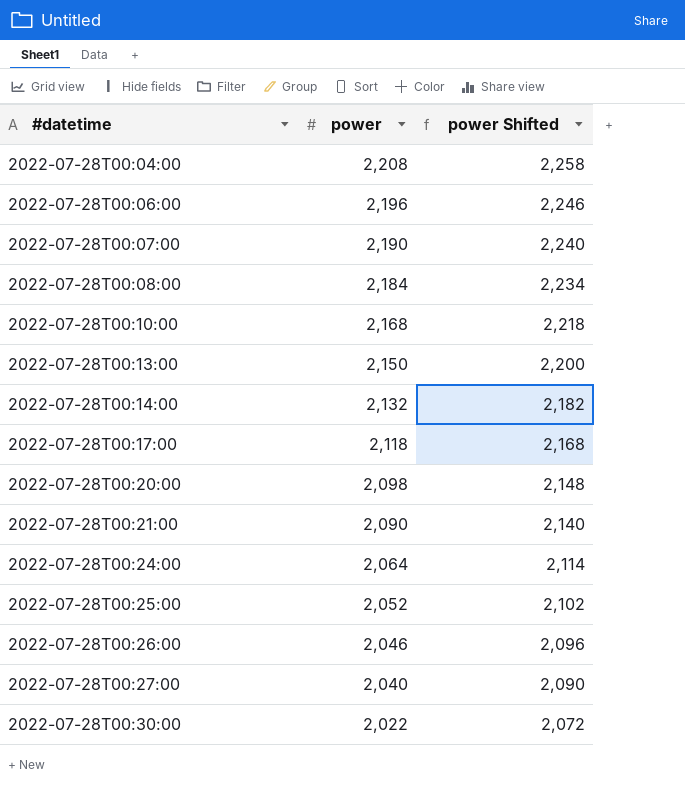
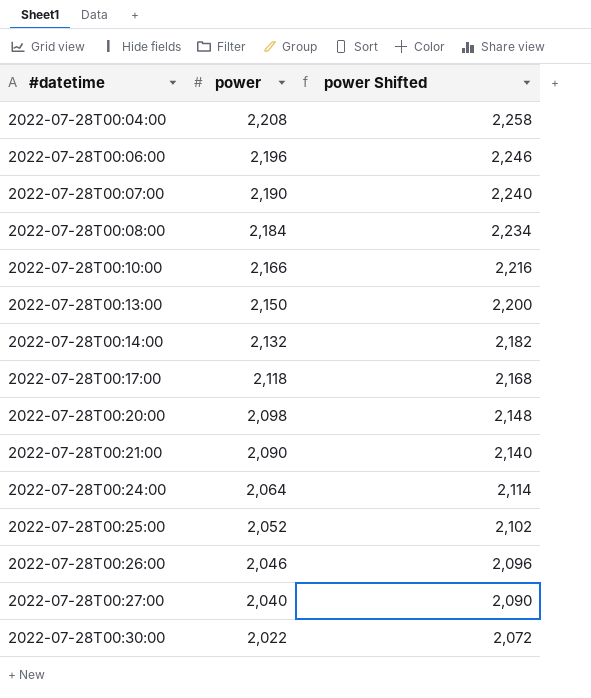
2022-07-28T00:10:00 | power: 2,168 -> 2,166
2022-07-28T00:10:00 | power Shifted: 2,218 -> 2,216

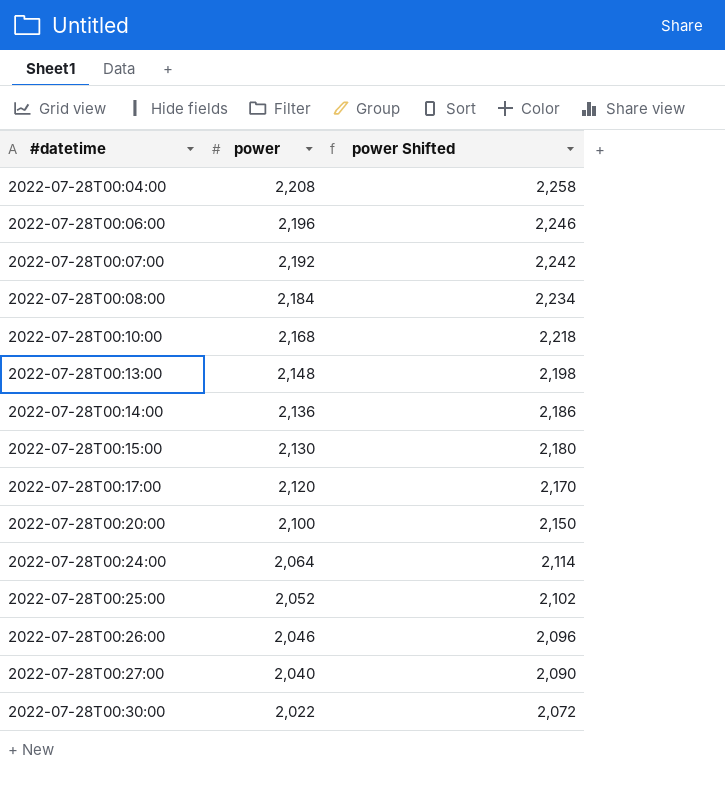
row 2022-07-28T00:21:00: 2,090 | 2,140 -> none
2022-07-28T00:07:00 | power: 2,190 -> 2,192
2022-07-28T00:07:00 | power Shifted: 2,240 -> 2,242
2022-07-28T00:10:00 | power: 2,166 -> 2,168
2022-07-28T00:10:00 | power Shifted: 2,216 -> 2,218
2022-07-28T00:13:00 | power: 2,150 -> 2,148
2022-07-28T00:13:00 | power Shifted: 2,200 -> 2,198
2022-07-28T00:14:00 | power: 2,132 -> 2,136
2022-07-28T00:14:00 | power Shifted: 2,182 -> 2,186
row 2022-07-28T00:15:00: none -> 2,130 | 2,180
2022-07-28T00:17:00 | power: 2,118 -> 2,120
2022-07-28T00:17:00 | power Shifted: 2,168 -> 2,170
2022-07-28T00:20:00 | power: 2,098 -> 2,100
2022-07-28T00:20:00 | power Shifted: 2,148 -> 2,150

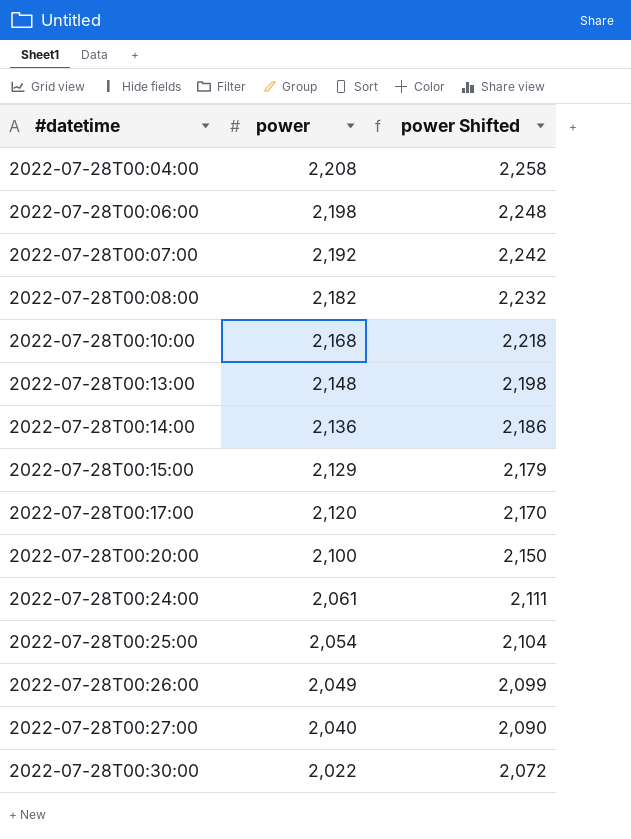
2022-07-28T00:06:00 | power: 2,196 -> 2,198
2022-07-28T00:06:00 | power Shifted: 2,246 -> 2,248
2022-07-28T00:08:00 | power: 2,184 -> 2,182
2022-07-28T00:08:00 | power Shifted: 2,234 -> 2,232
2022-07-28T00:15:00 | power: 2,130 -> 2,129
2022-07-28T00:15:00 | power Shifted: 2,180 -> 2,179
2022-07-28T00:24:00 | power: 2,064 -> 2,061
2022-07-28T00:24:00 | power Shifted: 2,114 -> 2,111
2022-07-28T00:25:00 | power: 2,052 -> 2,054
2022-07-28T00:25:00 | power Shifted: 2,102 -> 2,104
2022-07-28T00:26:00 | power: 2,046 -> 2,049
2022-07-28T00:26:00 | power Shifted: 2,096 -> 2,099

